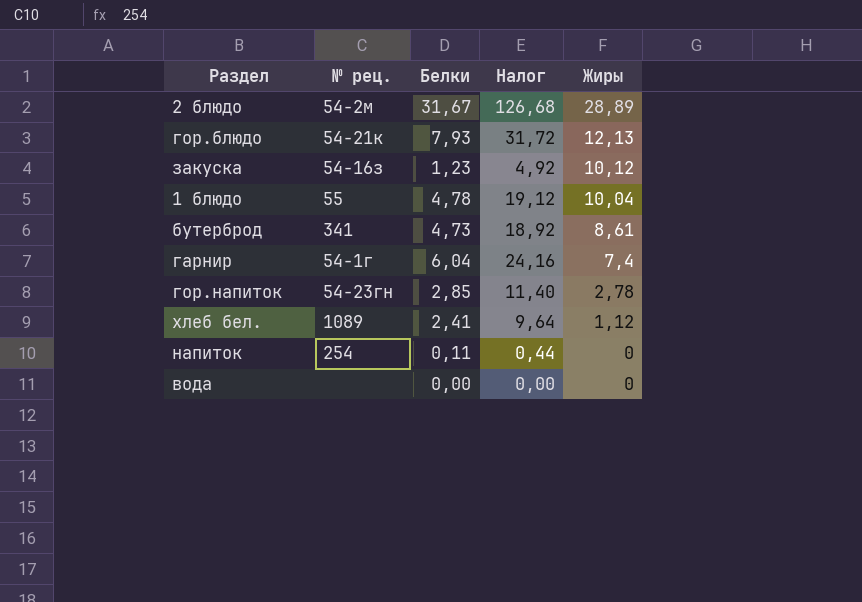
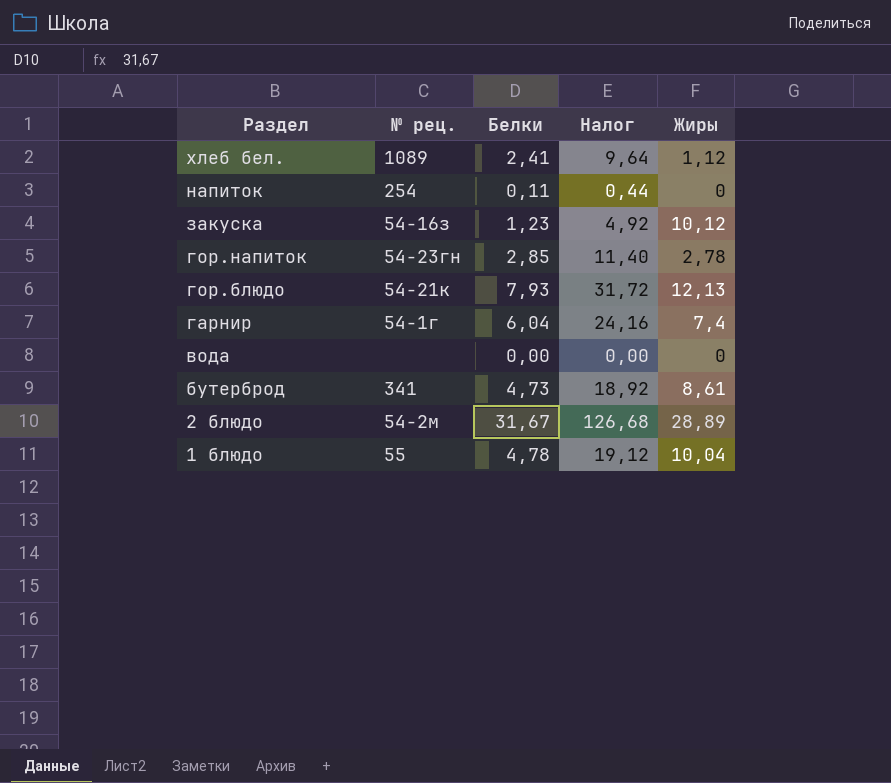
row order: Жиры descending -> Раздел descending

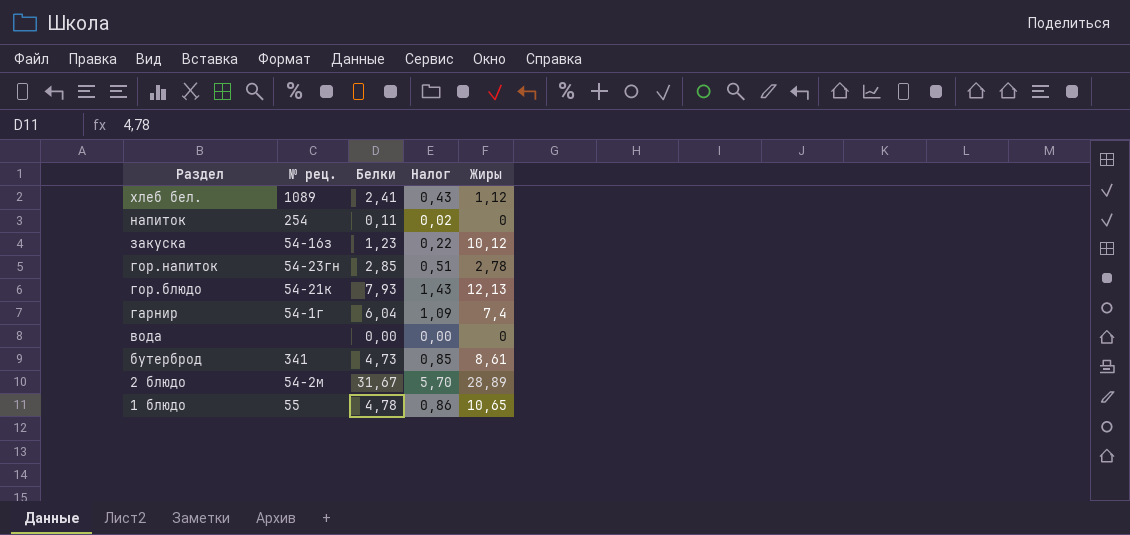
column Налог | formula: [Белки] * 4 -> [Белки] * 0,18
1 блюдо | Жиры: 10,04 -> 10,65

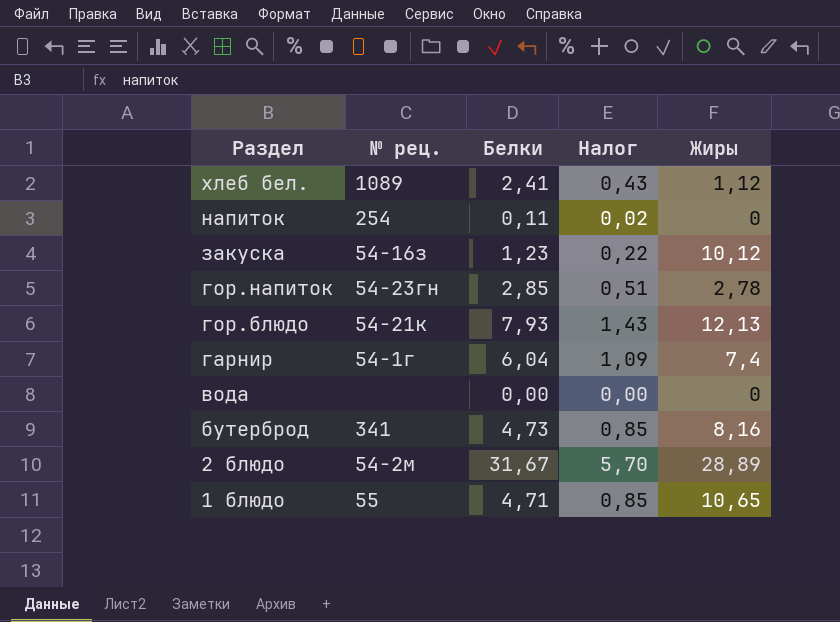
бутерброд | Жиры: 8,61 -> 8,16
1 блюдо | Белки: 4,78 -> 4,71
1 блюдо | Налог: 0,86 -> 0,85

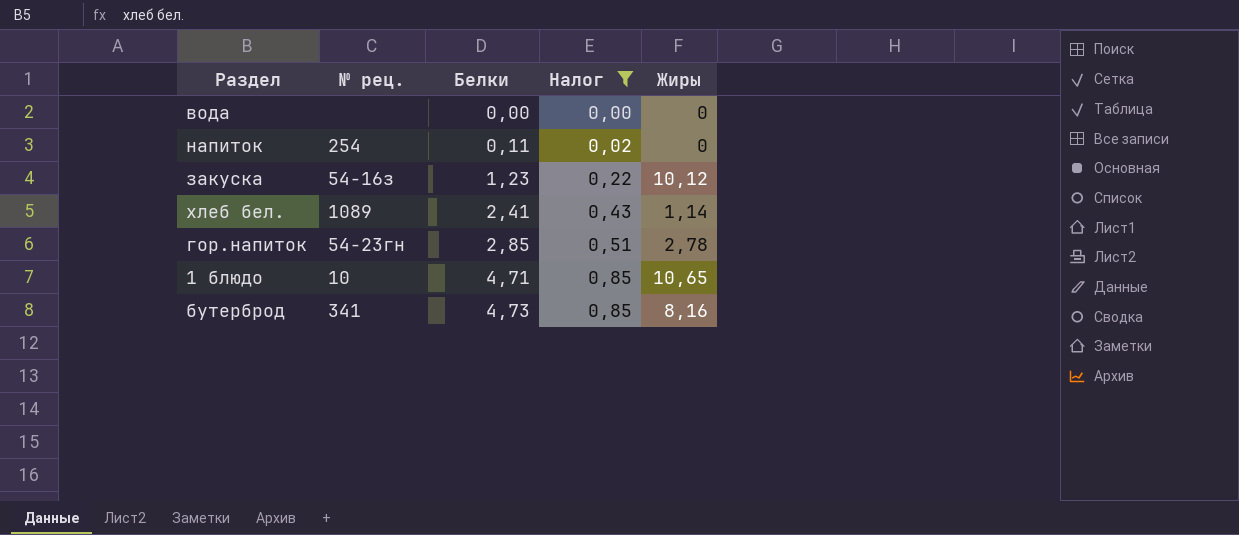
filter: none -> Налог <= 0,85
row order: Раздел descending -> Белки ascending
хлеб бел. | Жиры: 1,12 -> 1,14
1 блюдо | № рец.: 55 -> 10

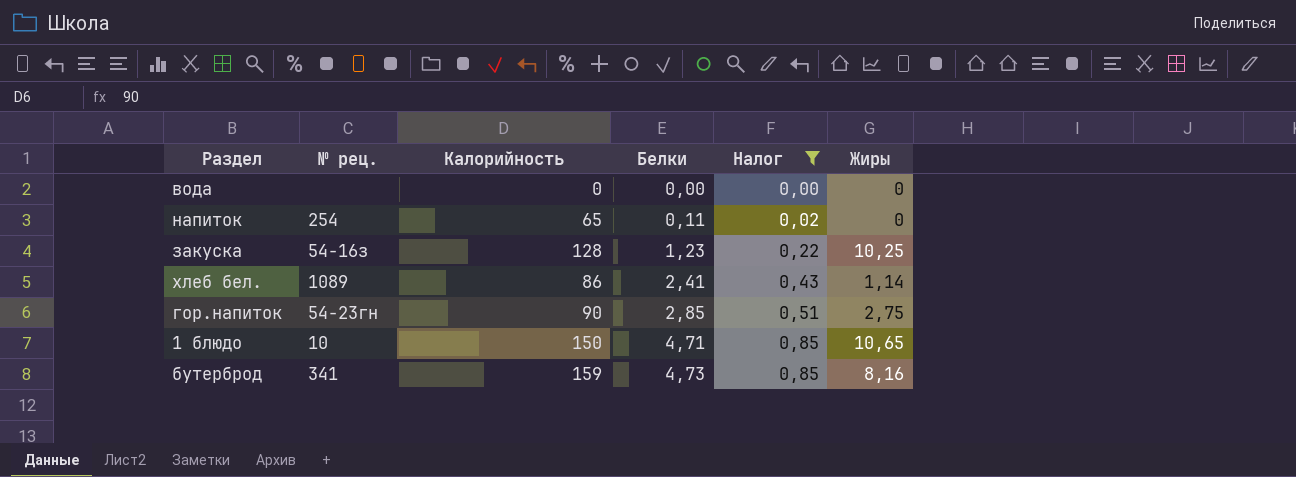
column Калорийность | position: none -> 3
закуска | Жиры: 10,12 -> 10,25
гор.напиток | Жиры: 2,78 -> 2,75

